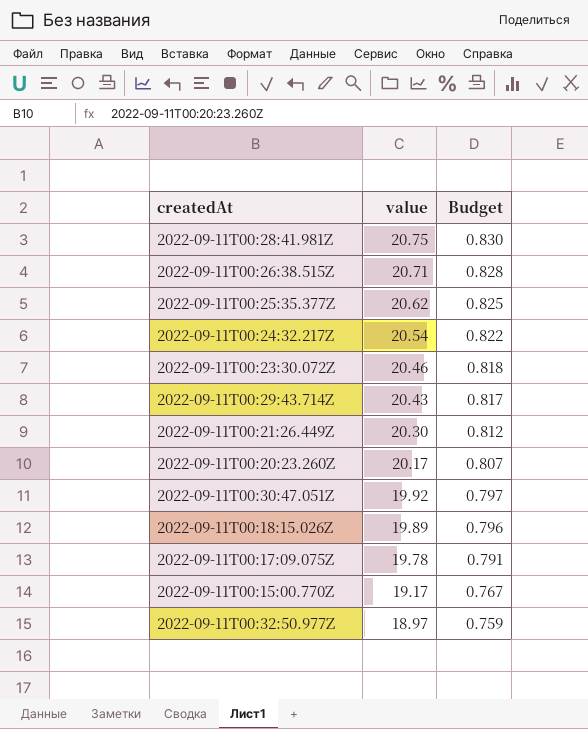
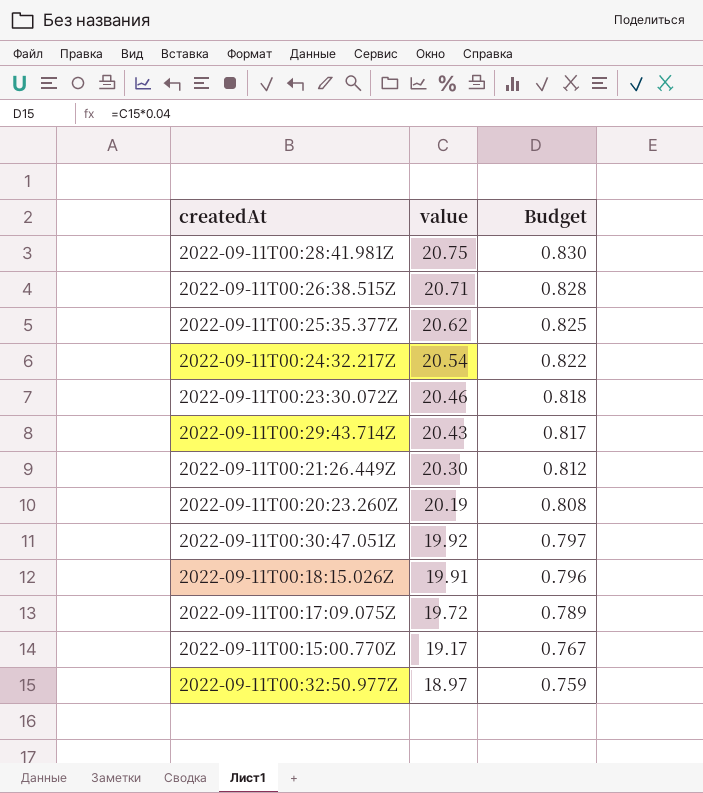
2022-09-11T00:20:23.260Z | value: 20.17 -> 20.19
2022-09-11T00:20:23.260Z | Budget: 0.807 -> 0.808
2022-09-11T00:18:15.026Z | value: 19.89 -> 19.91
2022-09-11T00:17:09.075Z | value: 19.78 -> 19.72
2022-09-11T00:17:09.075Z | Budget: 0.791 -> 0.789

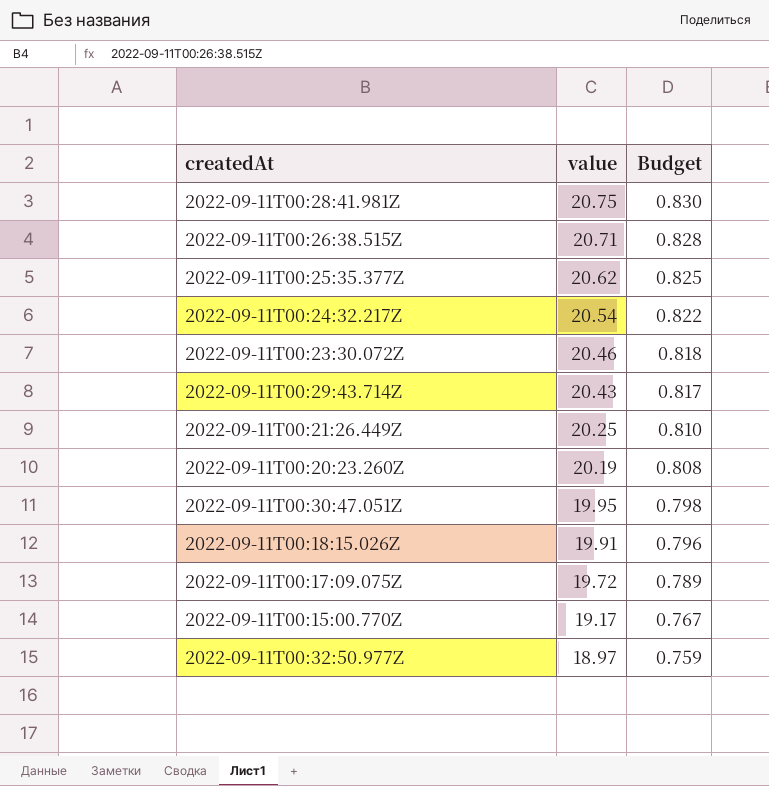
2022-09-11T00:21:26.449Z | value: 20.30 -> 20.25
2022-09-11T00:21:26.449Z | Budget: 0.812 -> 0.810
2022-09-11T00:30:47.051Z | value: 19.92 -> 19.95
2022-09-11T00:30:47.051Z | Budget: 0.797 -> 0.798

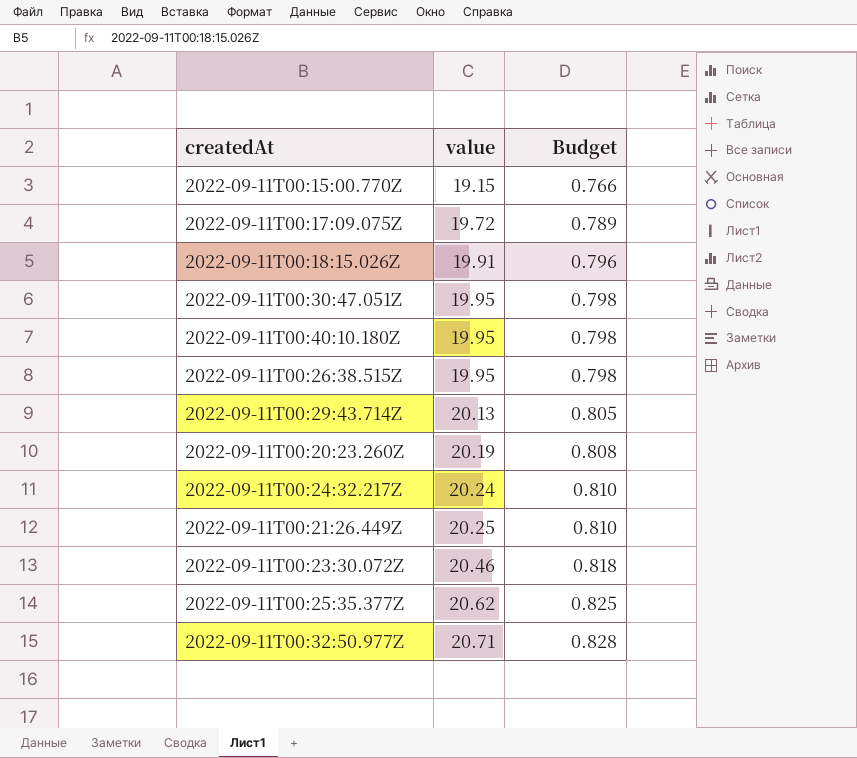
row order: value descending -> value ascending
row 2022-09-11T00:28:41.981Z: 20.75 | 0.830 -> none
2022-09-11T00:15:00.770Z | value: 19.17 -> 19.15
2022-09-11T00:15:00.770Z | Budget: 0.767 -> 0.766
row 2022-09-11T00:40:10.180Z: none -> 19.95 | 0.798
2022-09-11T00:26:38.515Z | value: 20.71 -> 19.95
2022-09-11T00:26:38.515Z | Budget: 0.828 -> 0.798
2022-09-11T00:29:43.714Z | value: 20.43 -> 20.13
2022-09-11T00:29:43.714Z | Budget: 0.817 -> 0.805
2022-09-11T00:24:32.217Z | value: 20.54 -> 20.24
2022-09-11T00:24:32.217Z | Budget: 0.822 -> 0.810
2022-09-11T00:32:50.977Z | value: 18.97 -> 20.71
2022-09-11T00:32:50.977Z | Budget: 0.759 -> 0.828

